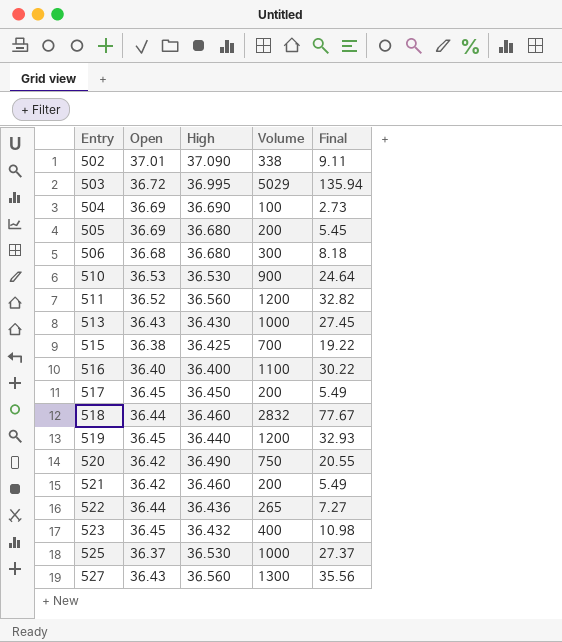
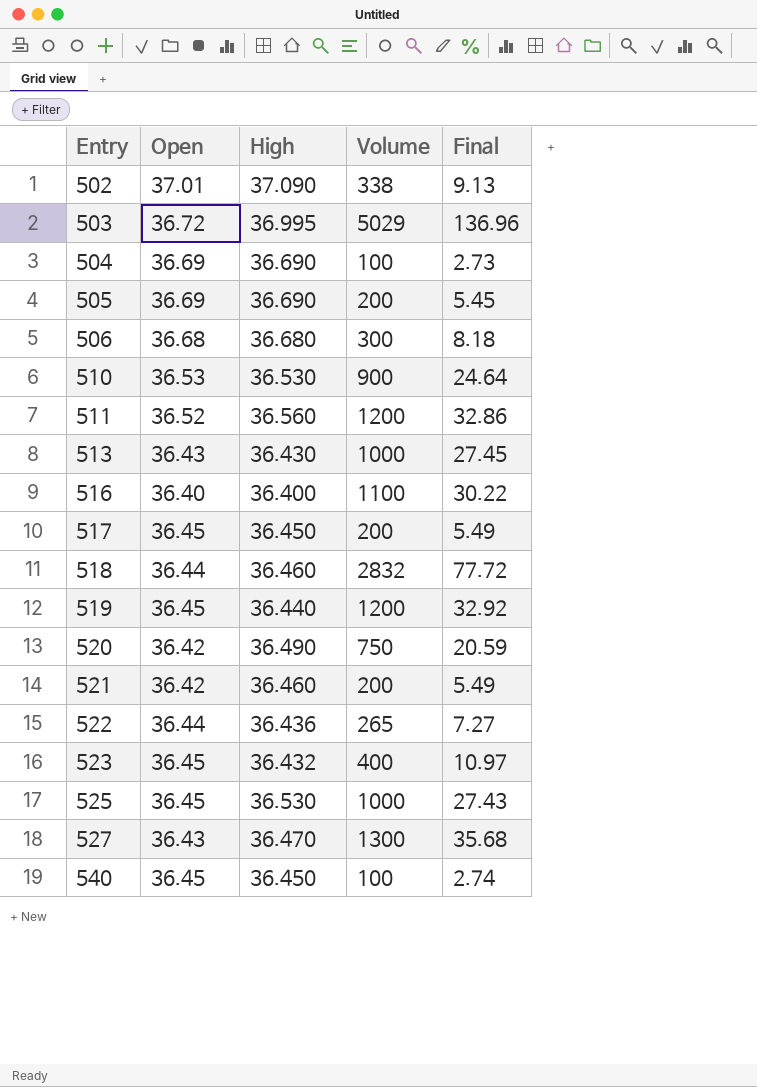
column Final | formula: [Volume] / [High] -> [Volume] / [Open]
row 515: 36.38 | 36.425 | 700 | 19.22 -> none
505 | High: 36.680 -> 36.690
525 | Open: 36.37 -> 36.45
527 | High: 36.560 -> 36.470
row 540: none -> 36.45 | 36.450 | 100 | 2.74

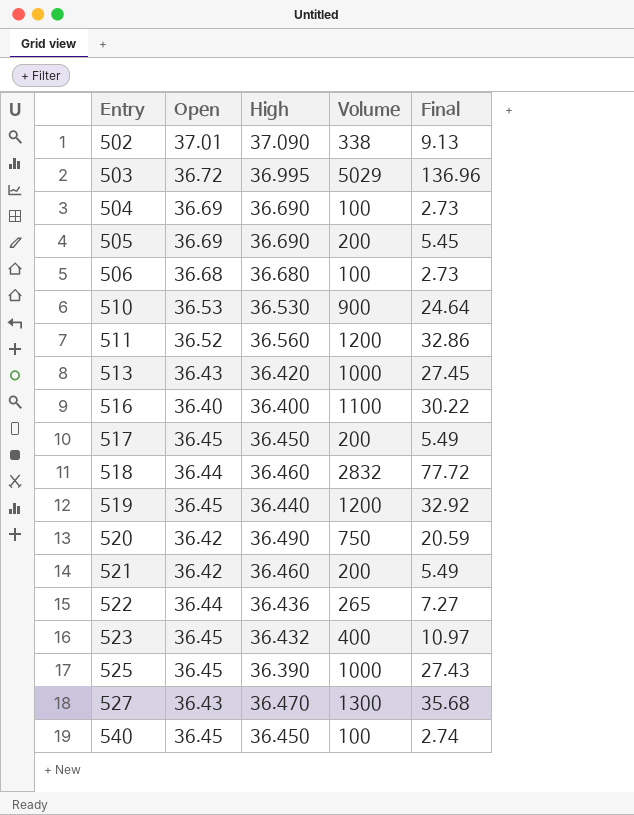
506 | Volume: 300 -> 100
506 | Final: 8.18 -> 2.73
513 | High: 36.430 -> 36.420
525 | High: 36.530 -> 36.390

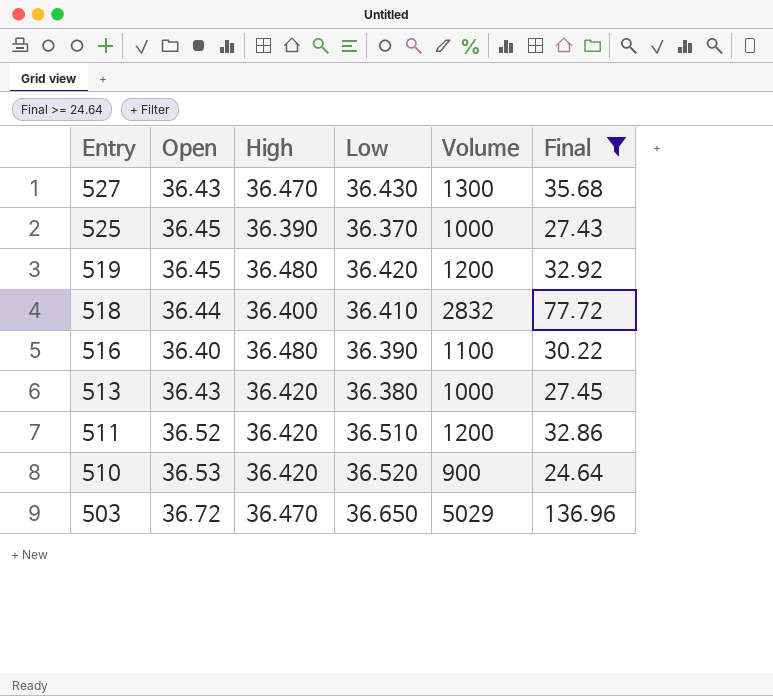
filter: none -> Final >= 24.64
row order: Entry ascending -> Entry descending
column Low | position: none -> 4
519 | High: 36.440 -> 36.480
518 | High: 36.460 -> 36.400
516 | High: 36.400 -> 36.480
511 | High: 36.560 -> 36.420
510 | High: 36.530 -> 36.420
503 | High: 36.995 -> 36.470

